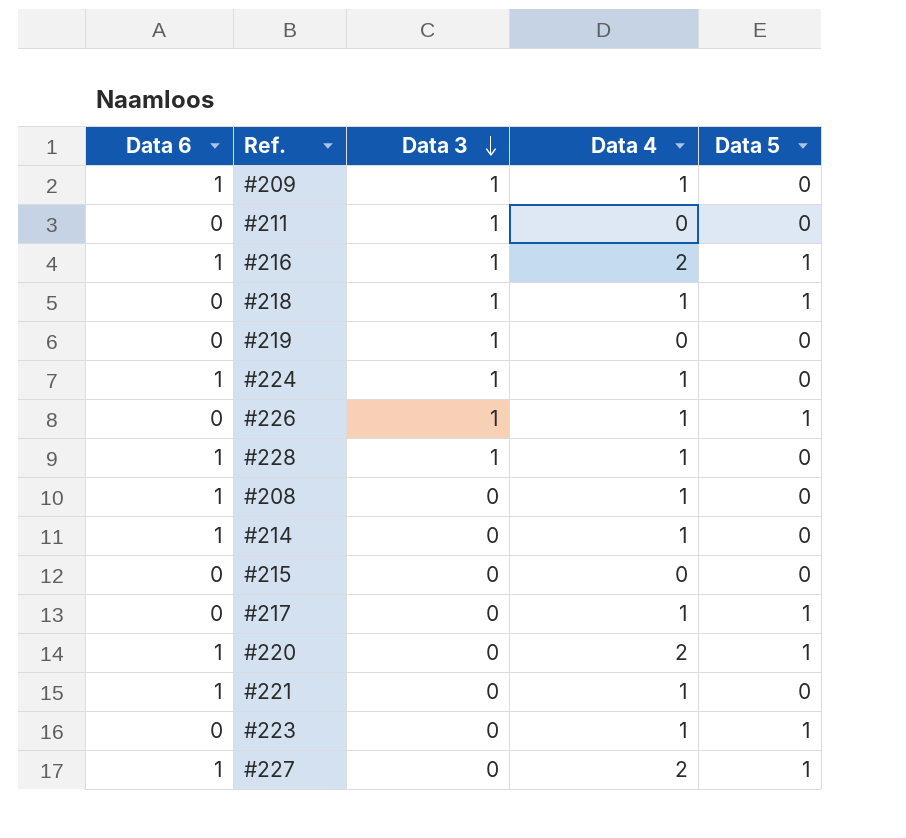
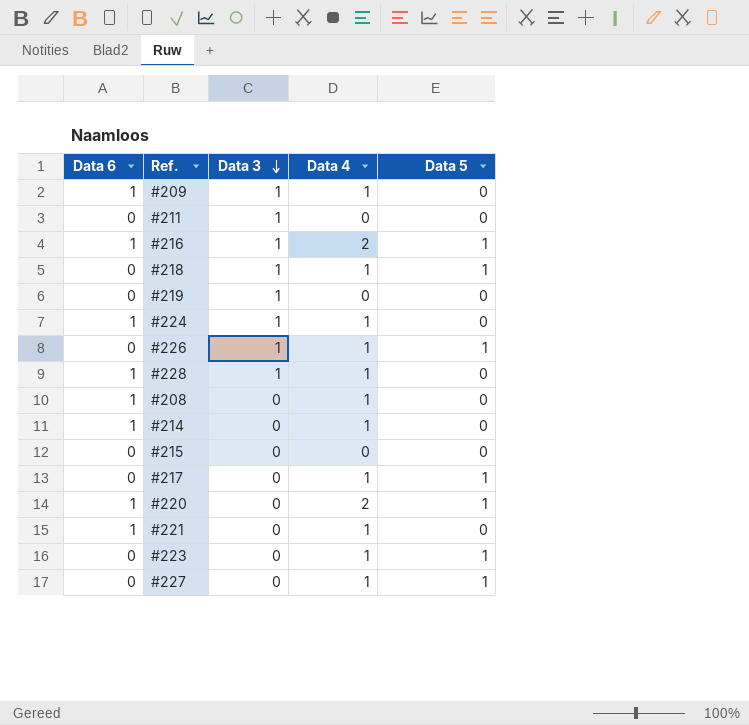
#227 | Data 6: 1 -> 0
#227 | Data 4: 2 -> 1

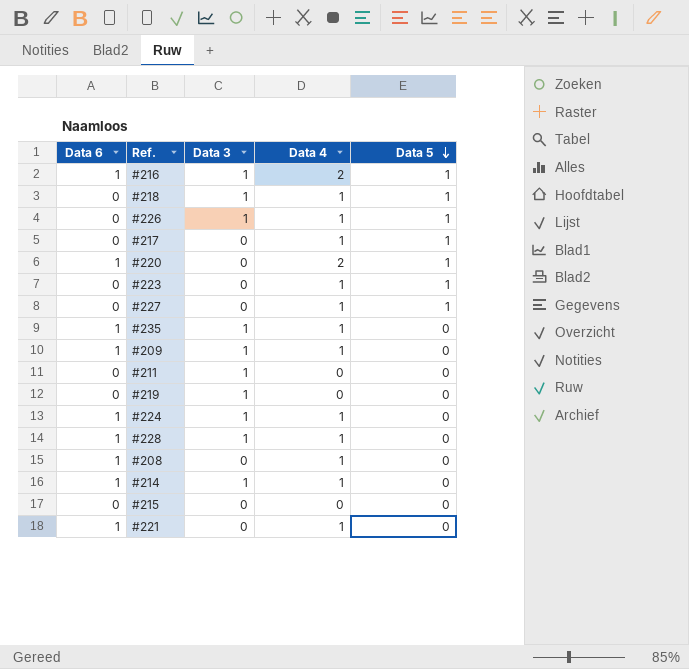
row order: Data 3 descending -> Data 5 descending
row #235: none -> 1 | 1 | 1 | 0
#214 | Data 3: 0 -> 1

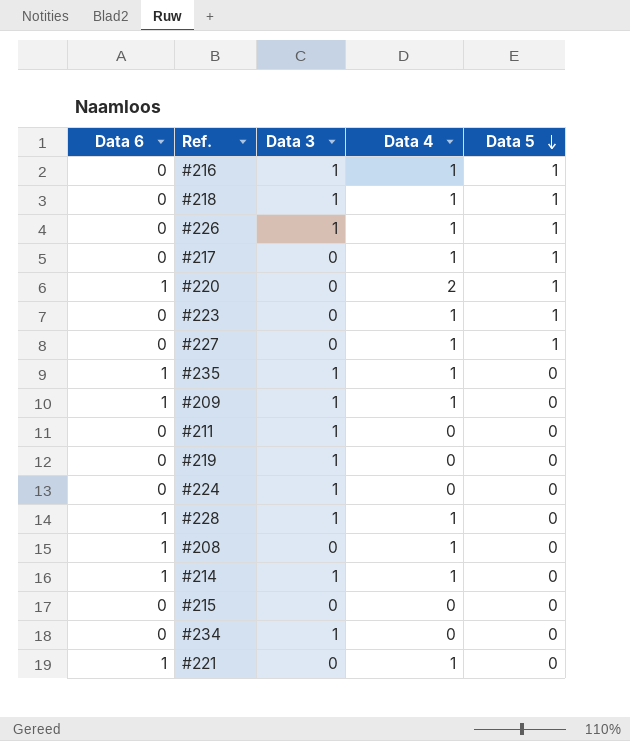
#216 | Data 6: 1 -> 0
#216 | Data 4: 2 -> 1
#224 | Data 6: 1 -> 0
#224 | Data 4: 1 -> 0
row #234: none -> 0 | 1 | 0 | 0

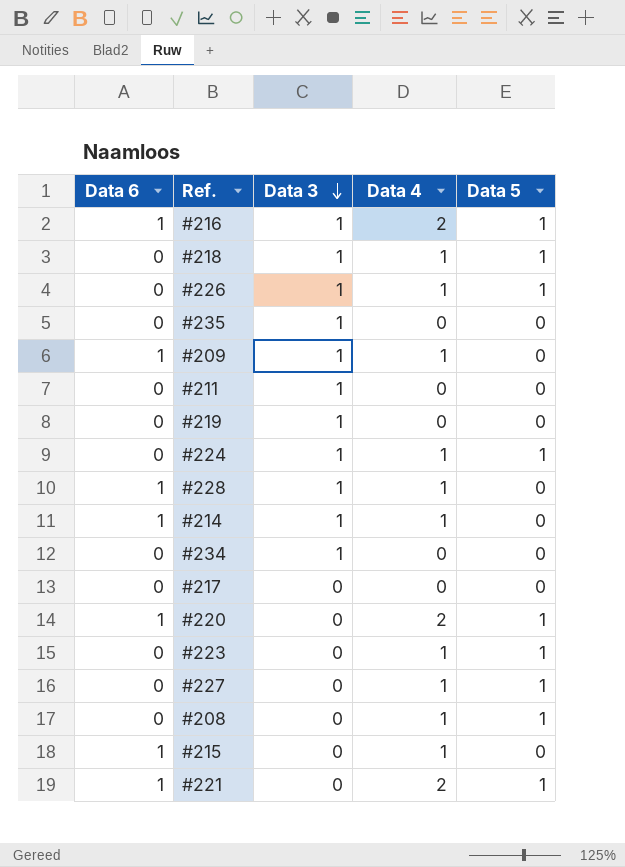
row order: Data 5 descending -> Data 3 descending
#216 | Data 6: 0 -> 1
#216 | Data 4: 1 -> 2
#235 | Data 6: 1 -> 0
#235 | Data 4: 1 -> 0
#224 | Data 4: 0 -> 1
#224 | Data 5: 0 -> 1
#217 | Data 4: 1 -> 0
#217 | Data 5: 1 -> 0
#208 | Data 6: 1 -> 0
#208 | Data 5: 0 -> 1
#215 | Data 6: 0 -> 1
#215 | Data 4: 0 -> 1
#221 | Data 4: 1 -> 2
#221 | Data 5: 0 -> 1

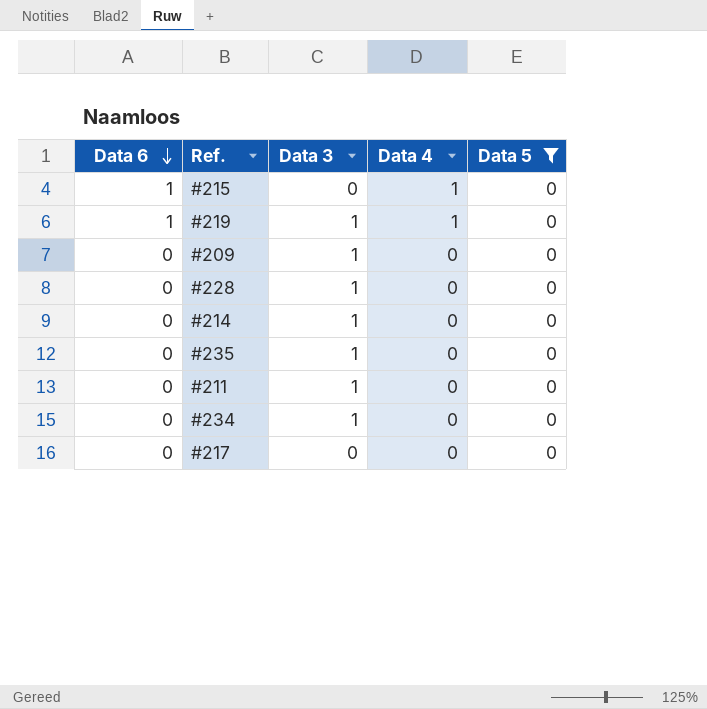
filter: none -> Data 5 = 0
row order: Data 3 descending -> Data 6 descending
#219 | Data 6: 0 -> 1
#219 | Data 4: 0 -> 1
#209 | Data 6: 1 -> 0
#209 | Data 4: 1 -> 0
#228 | Data 6: 1 -> 0
#228 | Data 4: 1 -> 0
#214 | Data 6: 1 -> 0
#214 | Data 4: 1 -> 0

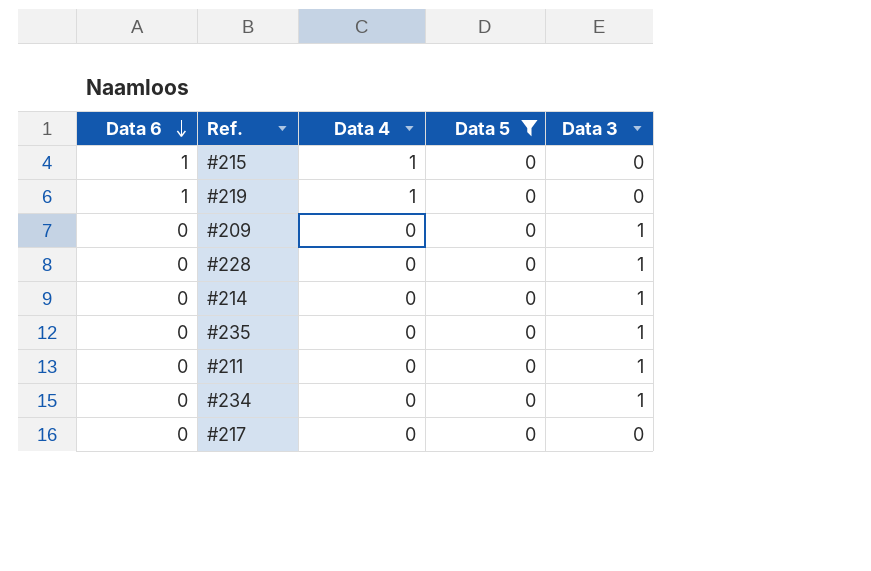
column Data 3 | position: 3 -> 5
#219 | Data 3: 1 -> 0

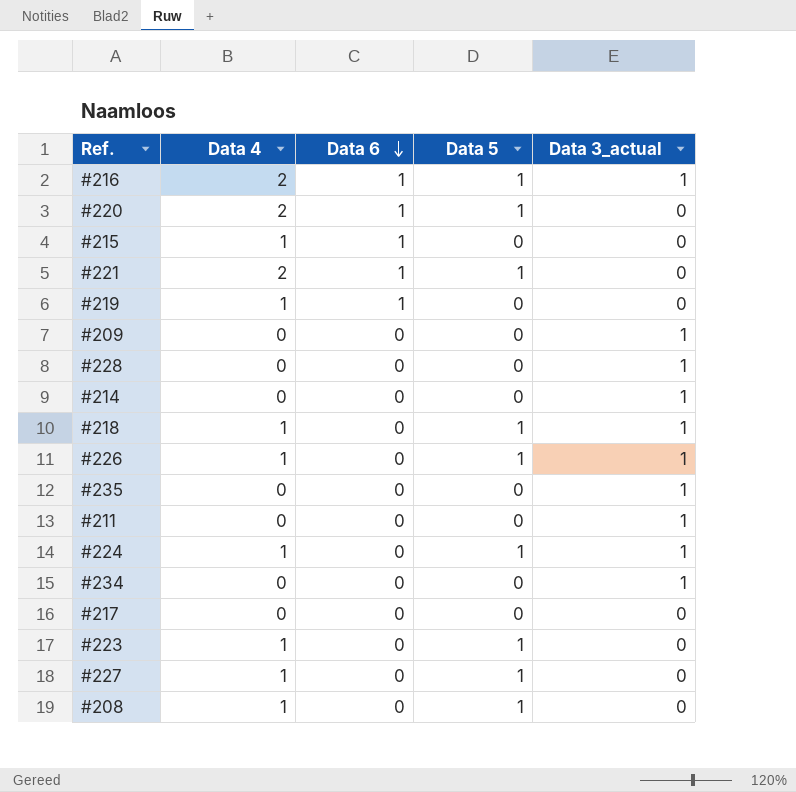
filter: Data 5 = 0 -> none
column Data 6 | position: 1 -> 3
column name: Data 3 -> Data 3_actual

